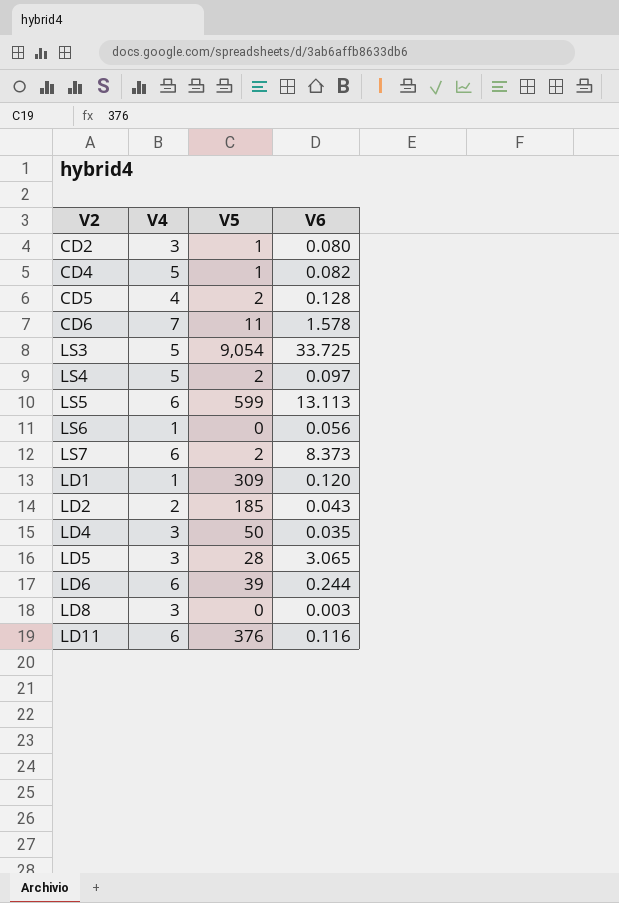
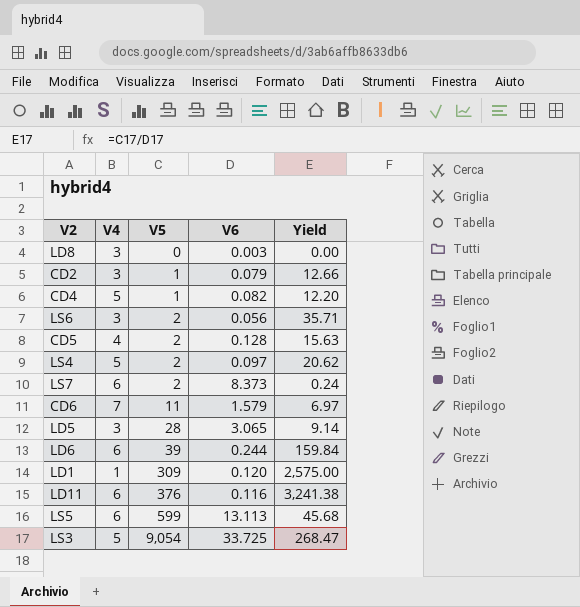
row order: none -> V5 ascending
column Yield | formula: none -> [V5] / [V6]
row LD2: 2 | 185 | 0.043 -> none
row LD4: 3 | 50 | 0.035 -> none
CD2 | V6: 0.080 -> 0.079
LS6 | V4: 1 -> 3
LS6 | V5: 0 -> 2
CD6 | V6: 1.578 -> 1.579

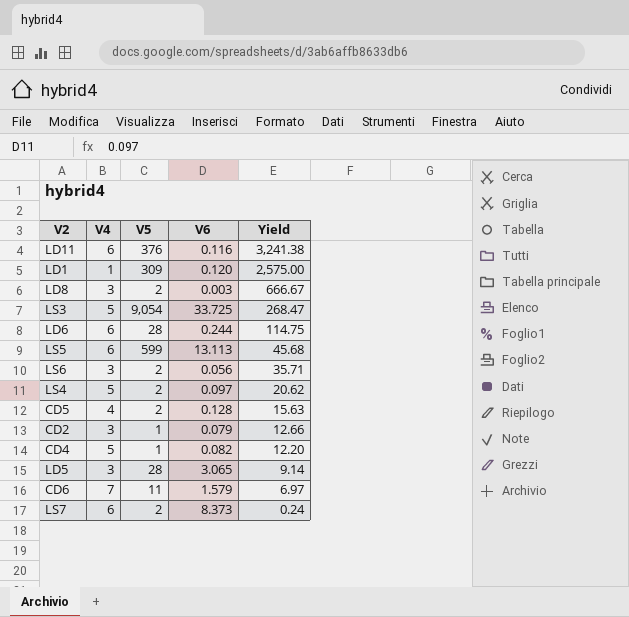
row order: V5 ascending -> Yield descending
LD8 | V5: 0 -> 2
LD8 | Yield: 0.00 -> 666.67
LD6 | V5: 39 -> 28
LD6 | Yield: 159.84 -> 114.75

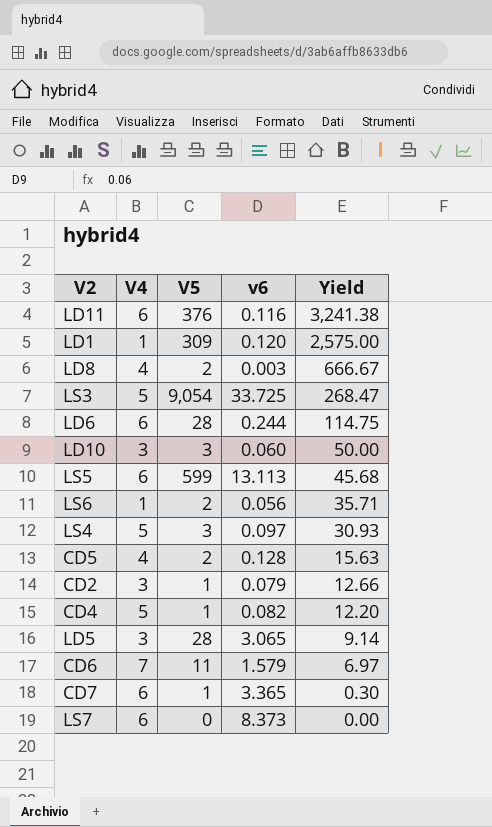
column name: V6 -> v6
LD8 | V4: 3 -> 4
row LD10: none -> 3 | 3 | 0.060 | 50.00
LS6 | V4: 3 -> 1
LS4 | V5: 2 -> 3
LS4 | Yield: 20.62 -> 30.93
row CD7: none -> 6 | 1 | 3.365 | 0.30
LS7 | V5: 2 -> 0
LS7 | Yield: 0.24 -> 0.00

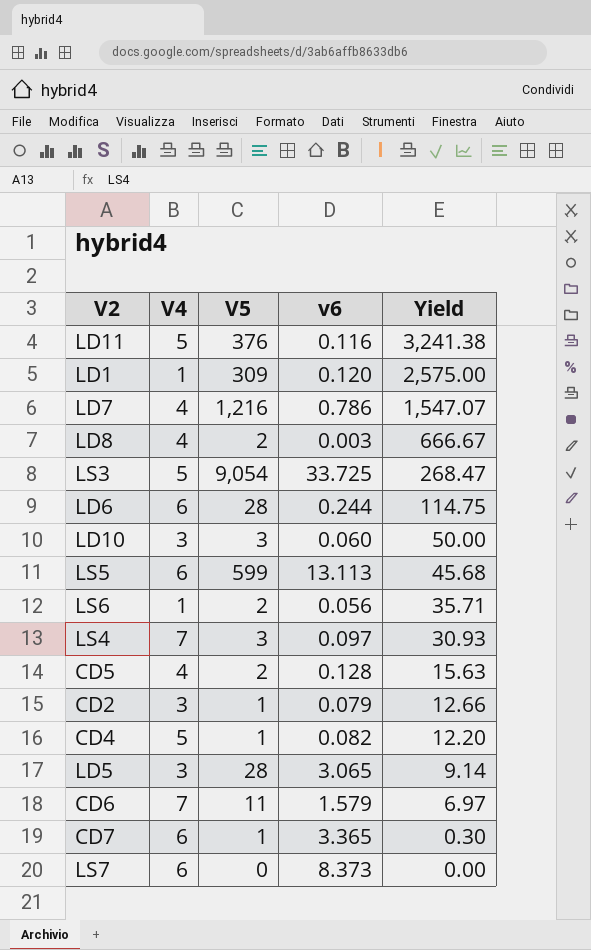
LD11 | V4: 6 -> 5
row LD7: none -> 4 | 1,216 | 0.786 | 1,547.07
LS4 | V4: 5 -> 7

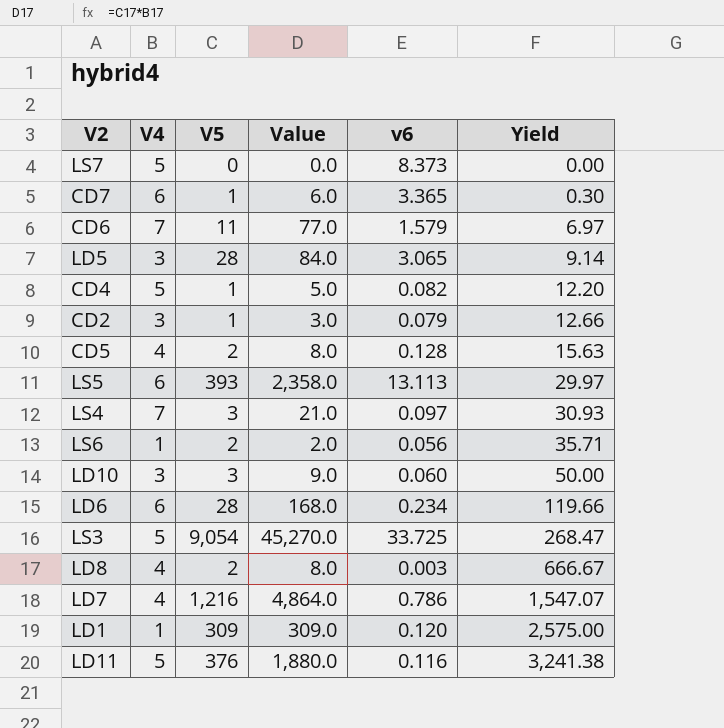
row order: Yield descending -> Yield ascending
column Value | formula: none -> [V4] * [V5]
LS7 | V4: 6 -> 5
LS5 | V5: 599 -> 393
LS5 | Yield: 45.68 -> 29.97
LD6 | v6: 0.244 -> 0.234
LD6 | Yield: 114.75 -> 119.66

